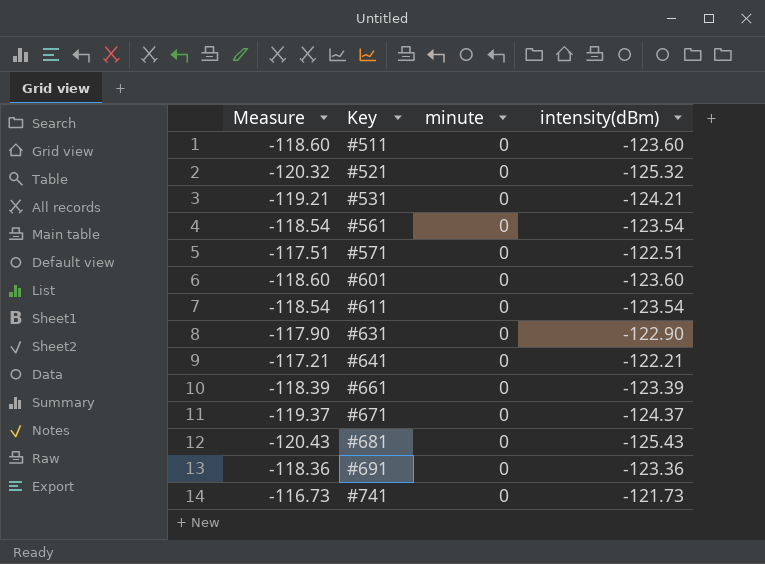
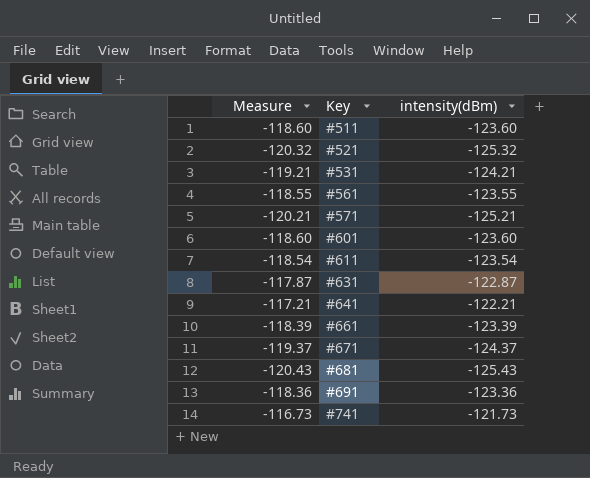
column minute | position: 3 -> none
#561 | Measure: -118.54 -> -118.55
#561 | intensity(dBm): -123.54 -> -123.55
#571 | Measure: -117.51 -> -120.21
#571 | intensity(dBm): -122.51 -> -125.21
#631 | Measure: -117.90 -> -117.87
#631 | intensity(dBm): -122.90 -> -122.87

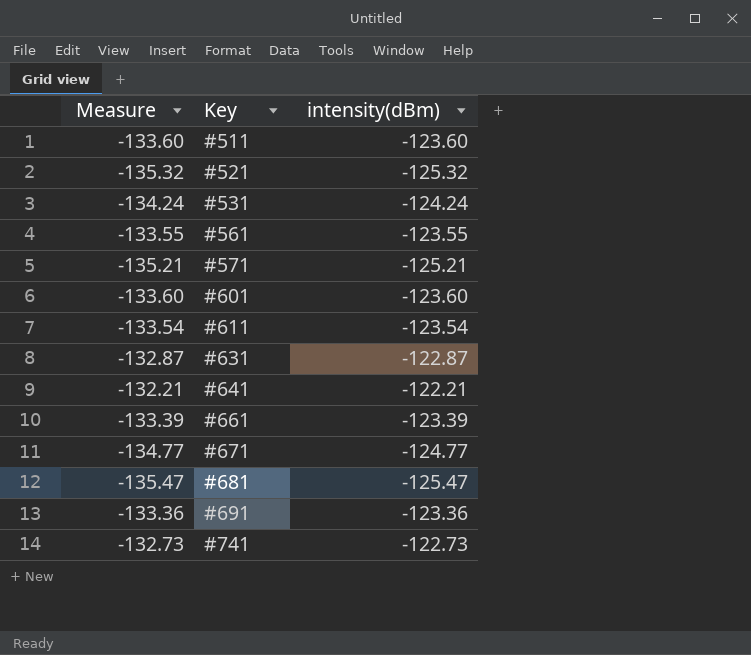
column Measure | formula: [intensity(dBm)] + 5 -> [intensity(dBm)] - 10
#531 | intensity(dBm): -124.21 -> -124.24
#671 | intensity(dBm): -124.37 -> -124.77
#681 | intensity(dBm): -125.43 -> -125.47
#741 | intensity(dBm): -121.73 -> -122.73

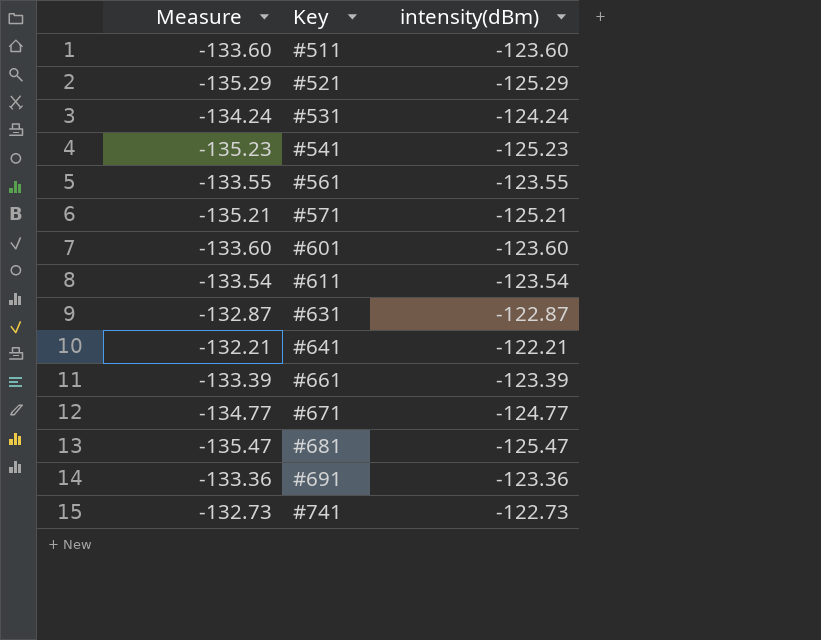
#521 | Measure: -135.32 -> -135.29
#521 | intensity(dBm): -125.32 -> -125.29
row #541: none -> -135.23 | -125.23

